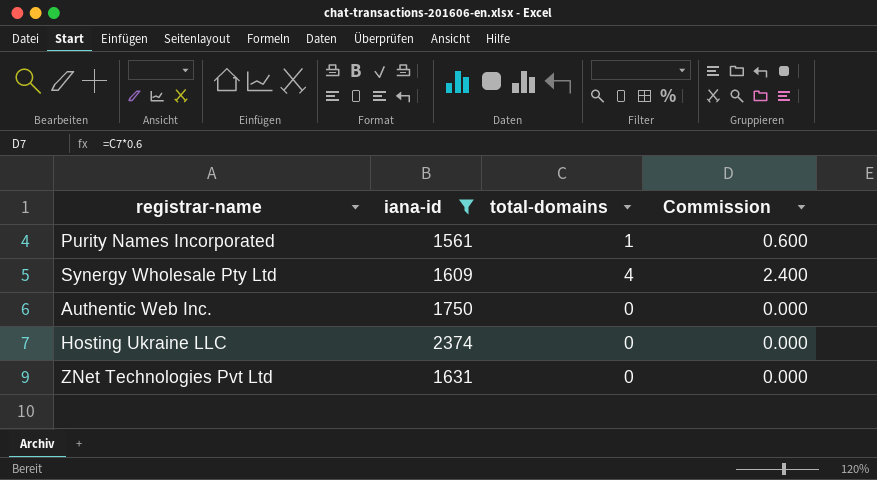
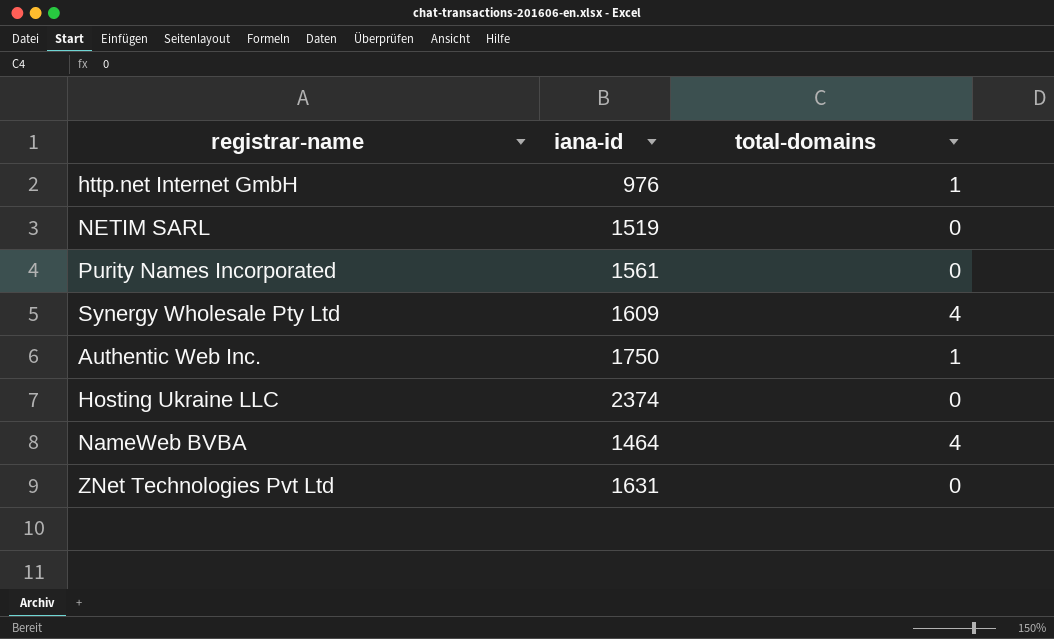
filter: iana-id >= 1561 -> none
column Commission | formula: [total-domains] * 0.6 -> none
Purity Names Incorporated | total-domains: 1 -> 0
Authentic Web Inc. | total-domains: 0 -> 1

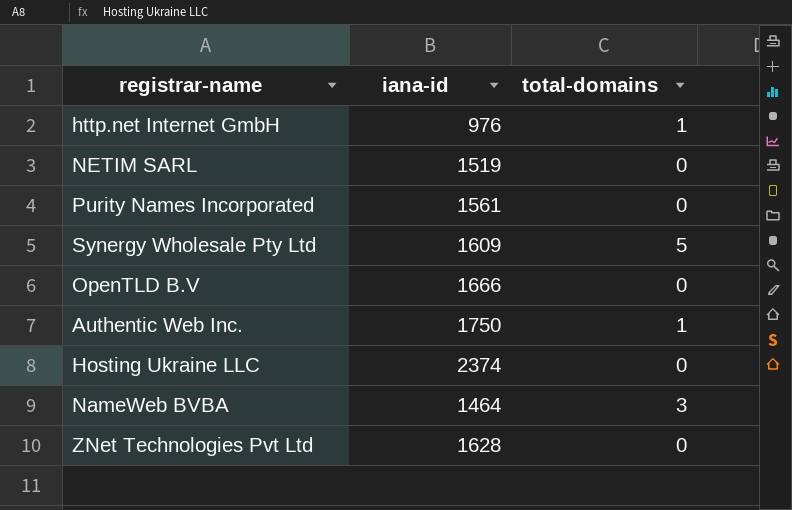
Synergy Wholesale Pty Ltd | total-domains: 4 -> 5
row OpenTLD B.V: none -> 1666 | 0
NameWeb BVBA | total-domains: 4 -> 3
ZNet Technologies Pvt Ltd | iana-id: 1631 -> 1628

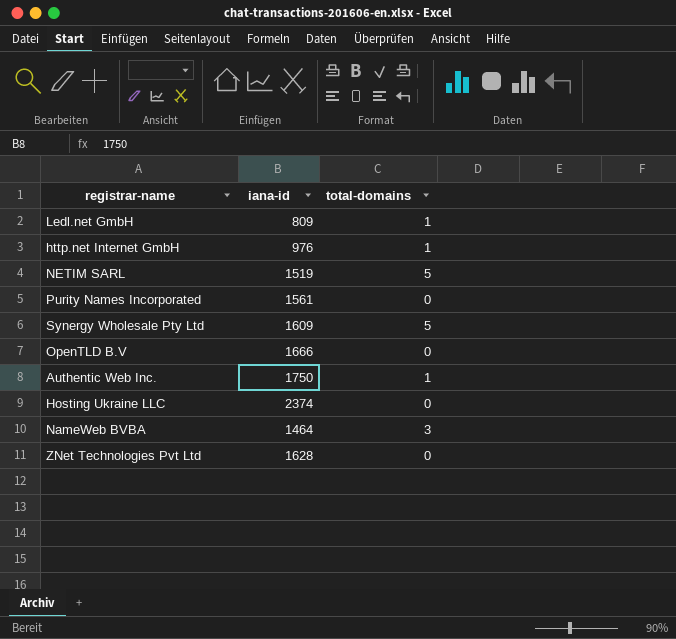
row Ledl.net GmbH: none -> 809 | 1
NETIM SARL | total-domains: 0 -> 5

